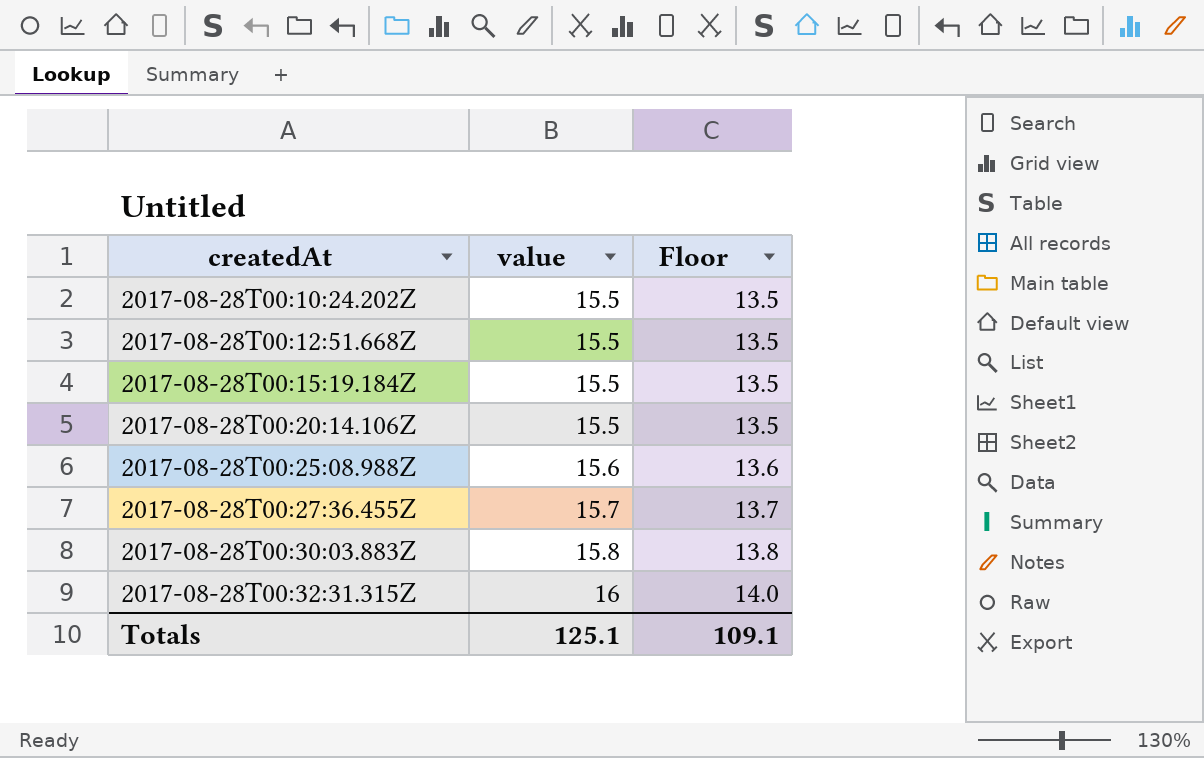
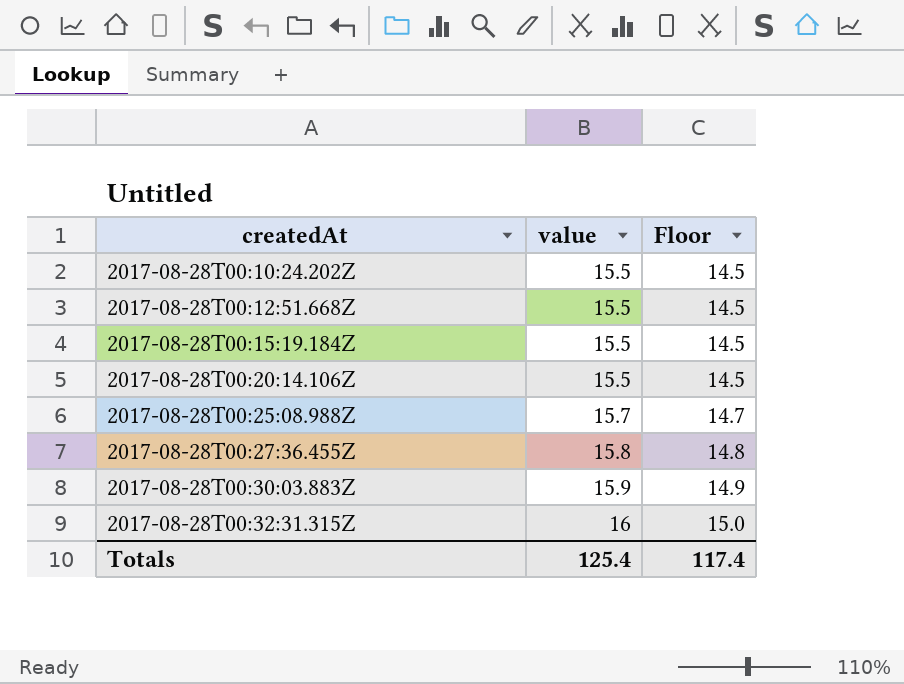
column Floor | formula: [value] - 2 -> [value] - 1
2017-08-28T00:25:08.988Z | value: 15.6 -> 15.7
2017-08-28T00:27:36.455Z | value: 15.7 -> 15.8
2017-08-28T00:30:03.883Z | value: 15.8 -> 15.9
Totals | value: 125.1 -> 125.4
Totals | Floor: 109.1 -> 117.4

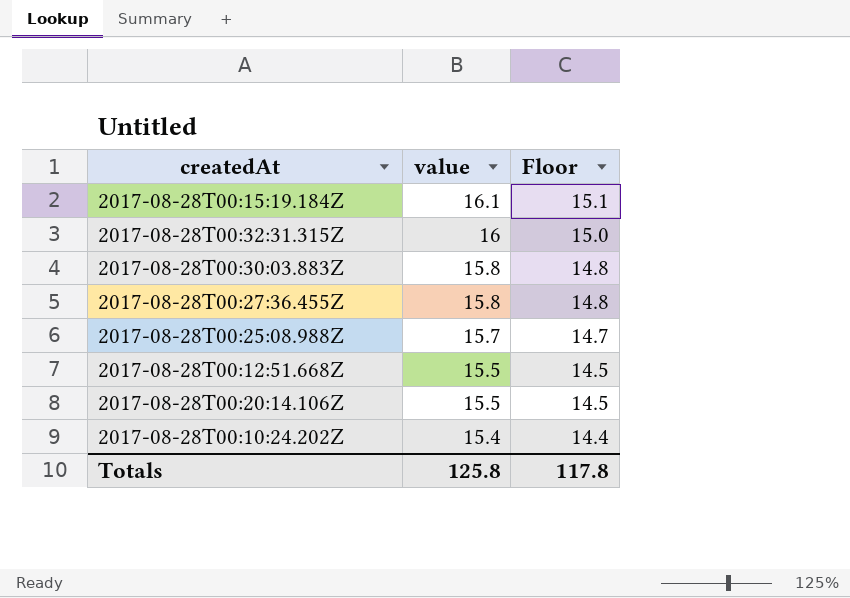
row order: createdAt ascending -> value descending
2017-08-28T00:15:19.184Z | value: 15.5 -> 16.1
2017-08-28T00:15:19.184Z | Floor: 14.5 -> 15.1
2017-08-28T00:30:03.883Z | value: 15.9 -> 15.8
2017-08-28T00:30:03.883Z | Floor: 14.9 -> 14.8
2017-08-28T00:10:24.202Z | value: 15.5 -> 15.4
2017-08-28T00:10:24.202Z | Floor: 14.5 -> 14.4
Totals | value: 125.4 -> 125.8
Totals | Floor: 117.4 -> 117.8

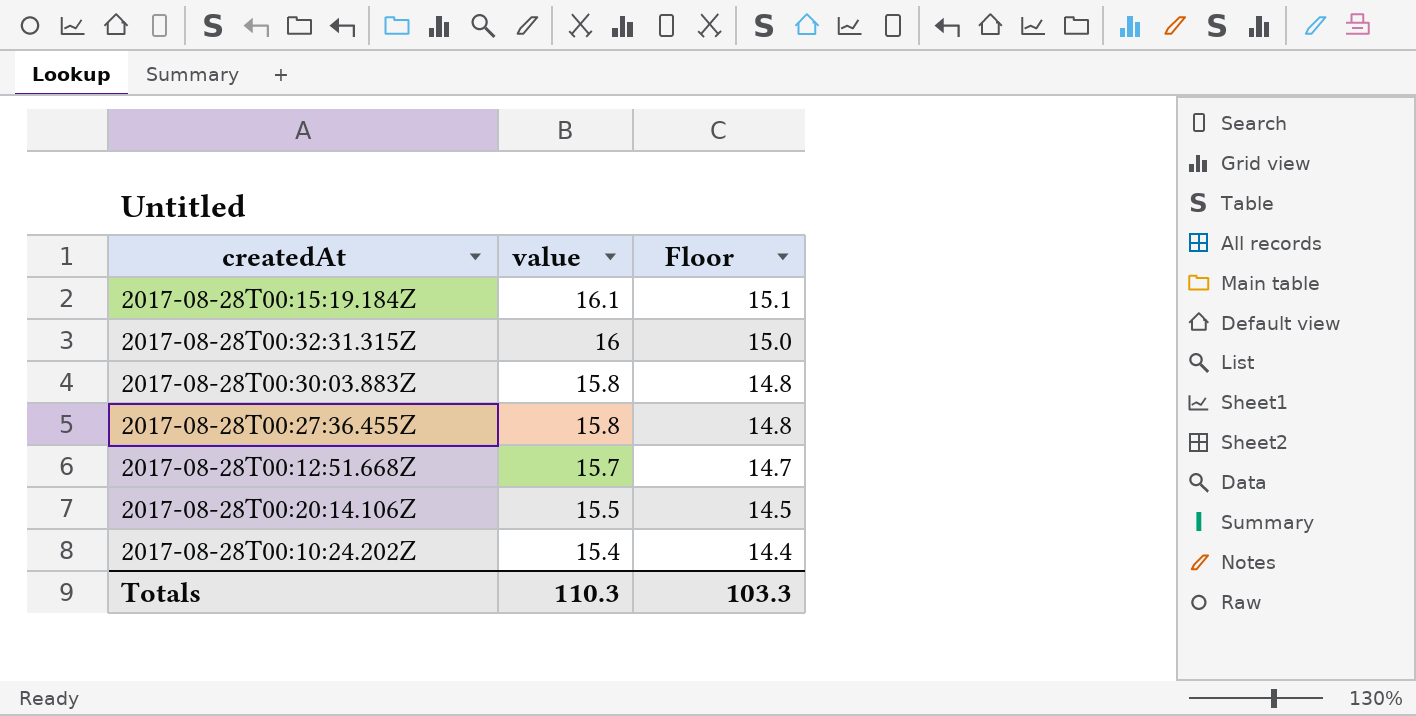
row 2017-08-28T00:25:08.988Z: 15.7 | 14.7 -> none
2017-08-28T00:12:51.668Z | value: 15.5 -> 15.7
2017-08-28T00:12:51.668Z | Floor: 14.5 -> 14.7
Totals | value: 125.8 -> 110.3
Totals | Floor: 117.8 -> 103.3

